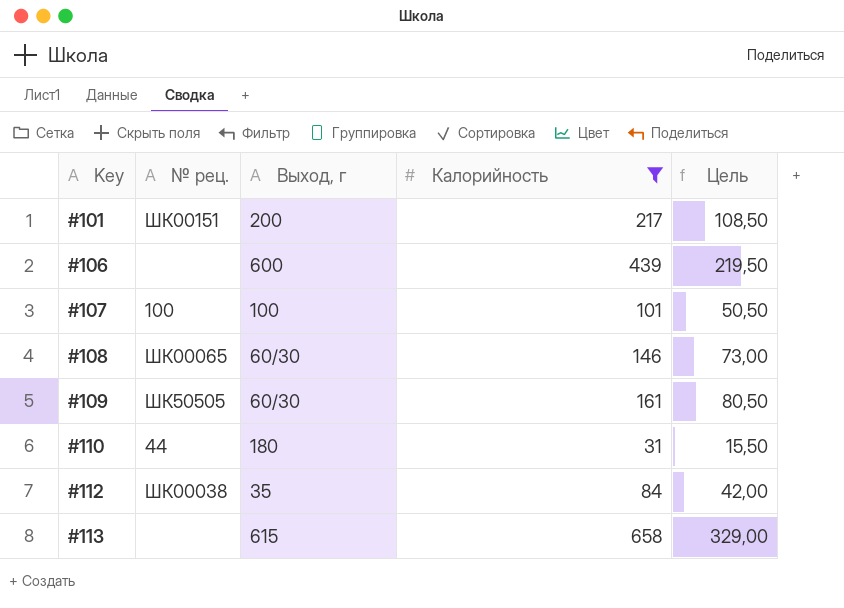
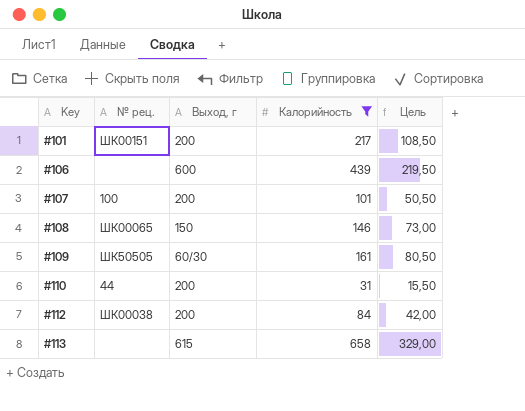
#107 | Выход, г: 100 -> 200
#108 | Выход, г: 60/30 -> 150
#110 | Выход, г: 180 -> 200
#112 | Выход, г: 35 -> 200

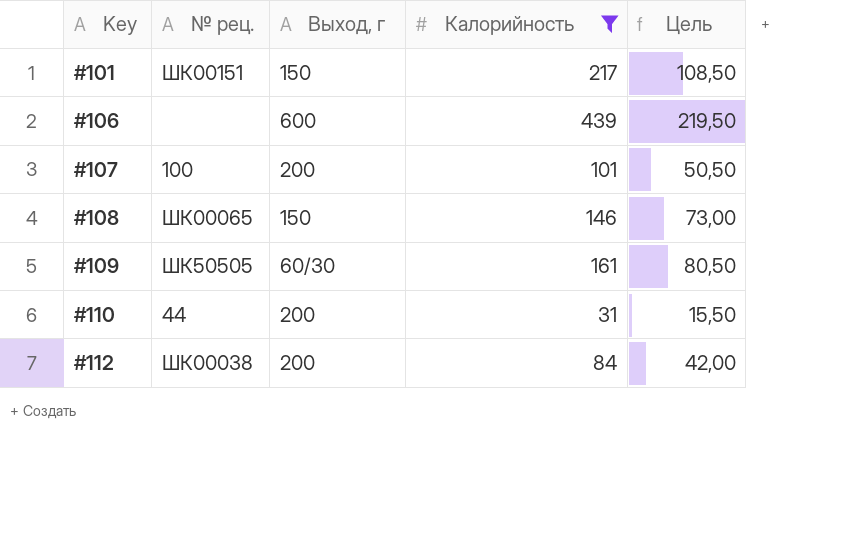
row #113: none | 615 | 658 | 329,00 -> none
#101 | Выход, г: 200 -> 150

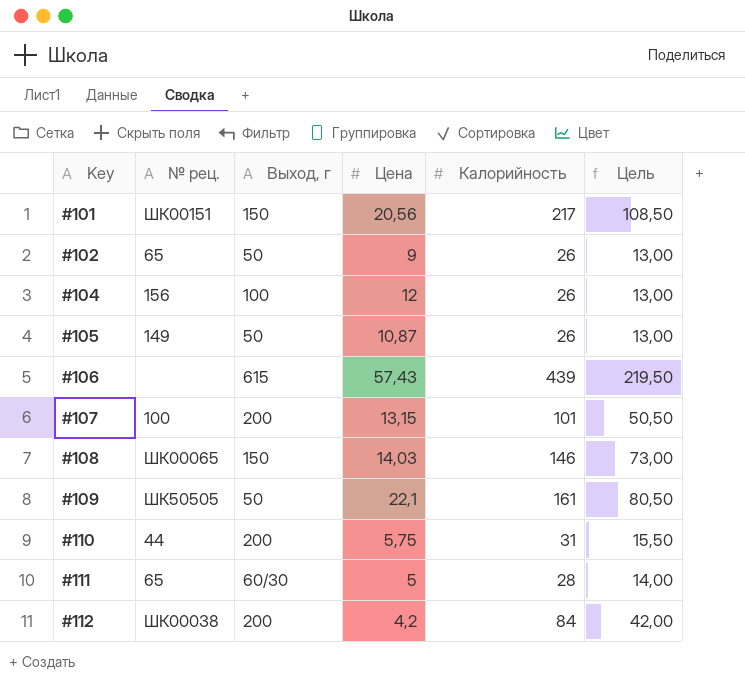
filter: Калорийность >= 31 -> none
column Цена | position: none -> 4
#106 | Выход, г: 600 -> 615
#109 | Выход, г: 60/30 -> 50

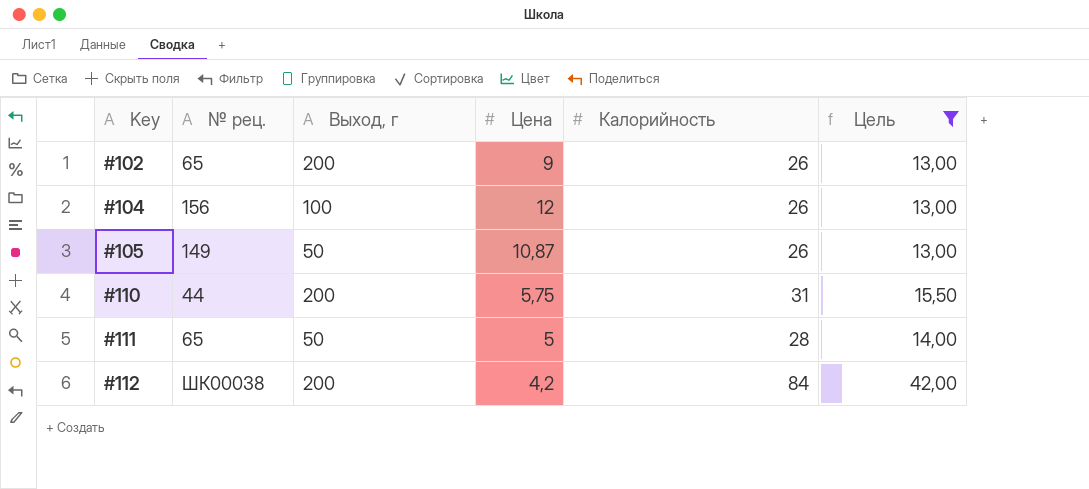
filter: none -> Цель <= 42,00
#102 | Выход, г: 50 -> 200
#111 | Выход, г: 60/30 -> 50

